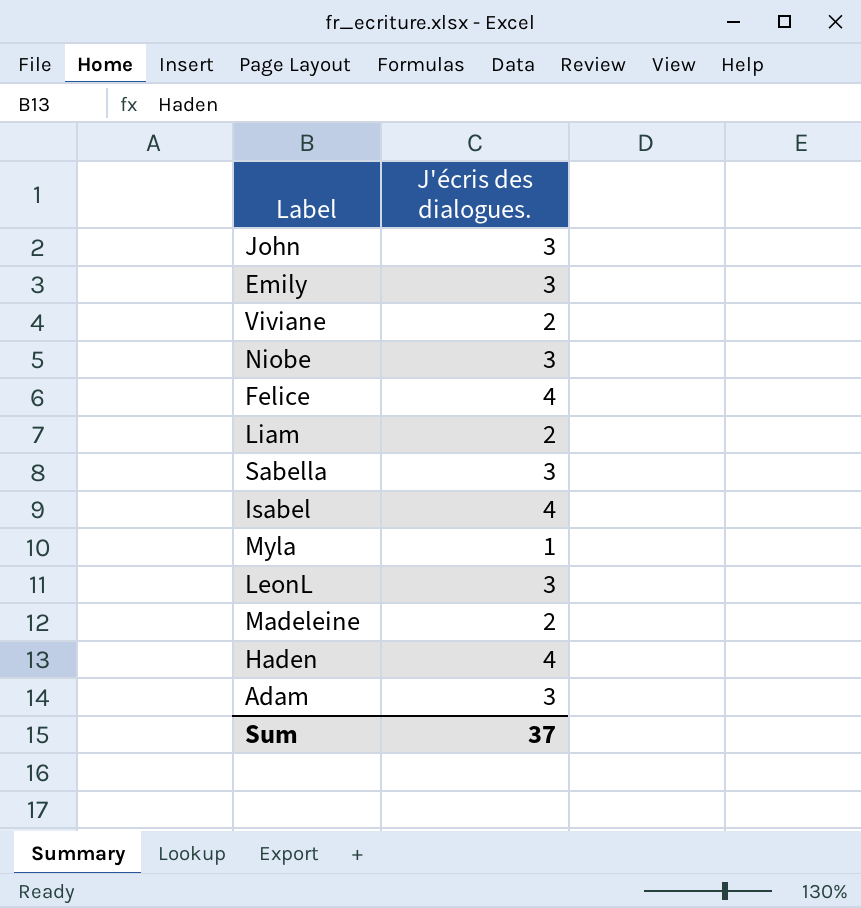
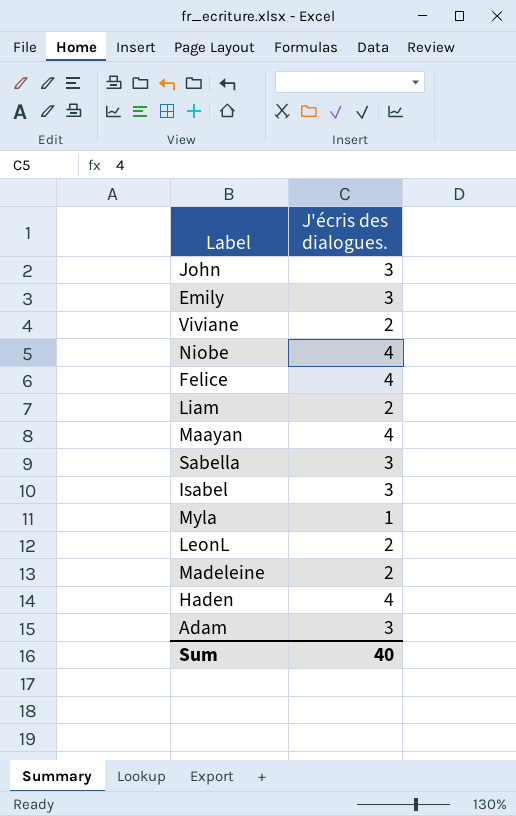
Niobe | J'écris des dialogues.: 3 -> 4
row Maayan: none -> 4
Isabel | J'écris des dialogues.: 4 -> 3
LeonL | J'écris des dialogues.: 3 -> 2
Sum | J'écris des dialogues.: 37 -> 40

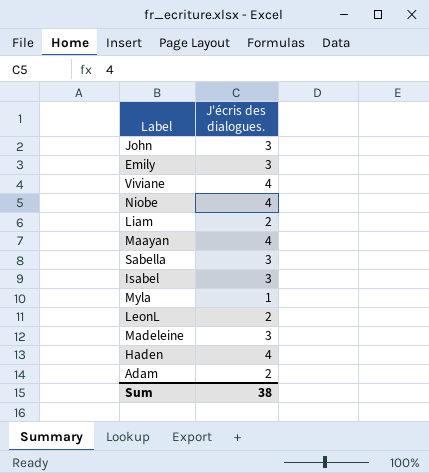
row Felice: 4 -> none
Viviane | J'écris des dialogues.: 2 -> 4
Madeleine | J'écris des dialogues.: 2 -> 3
Adam | J'écris des dialogues.: 3 -> 2
Sum | J'écris des dialogues.: 40 -> 38

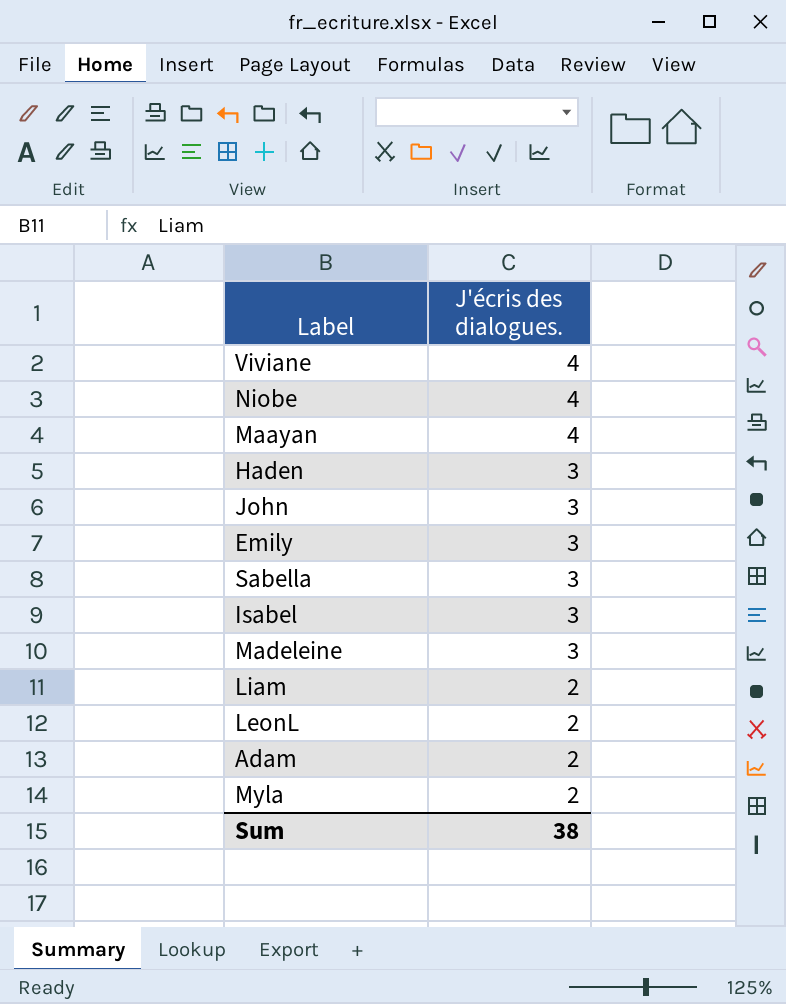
row order: none -> J'écris des dialogues. descending
Haden | J'écris des dialogues.: 4 -> 3
Myla | J'écris des dialogues.: 1 -> 2

